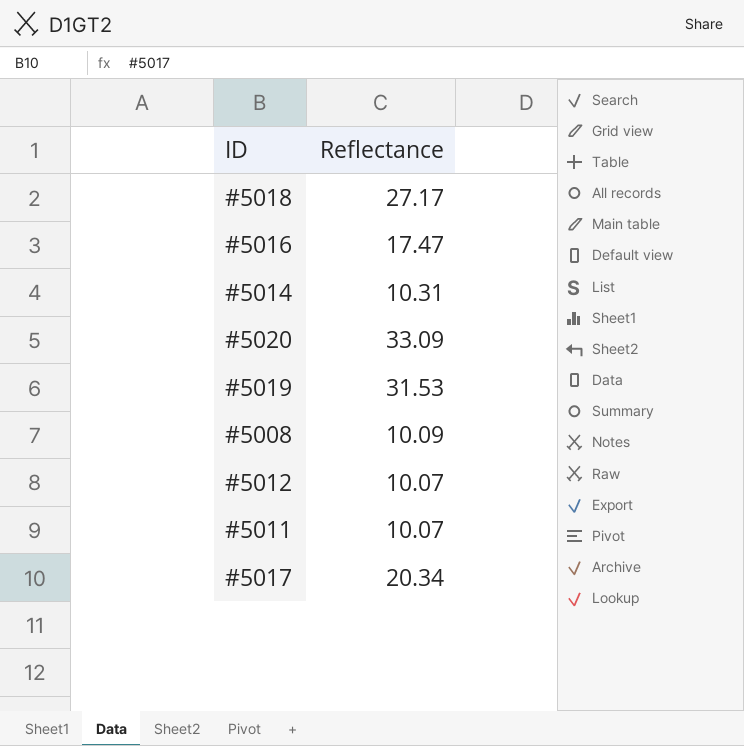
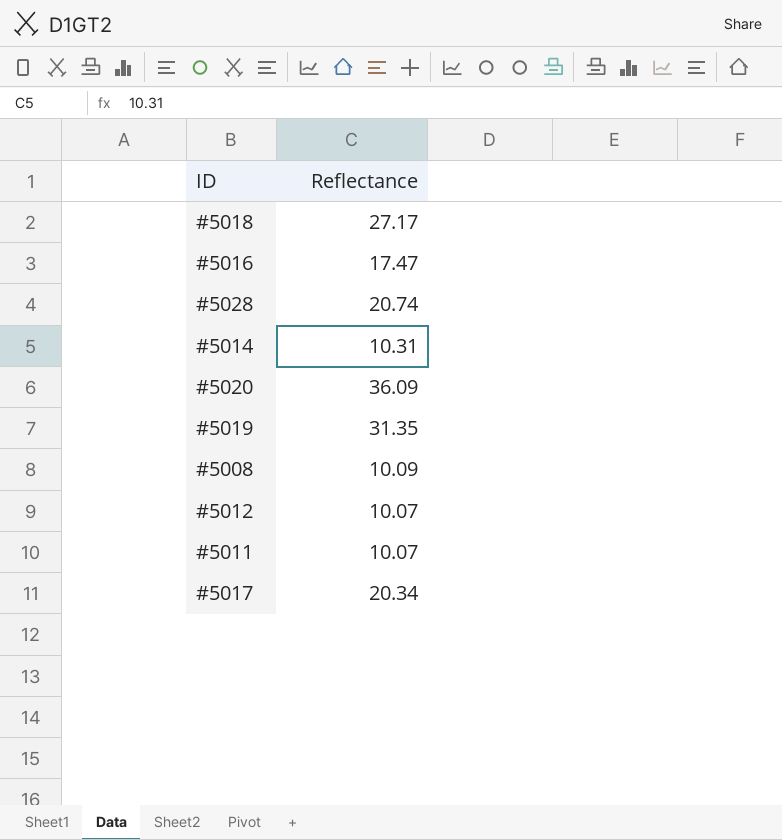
row #5028: none -> 20.74
#5020 | Reflectance: 33.09 -> 36.09
#5019 | Reflectance: 31.53 -> 31.35

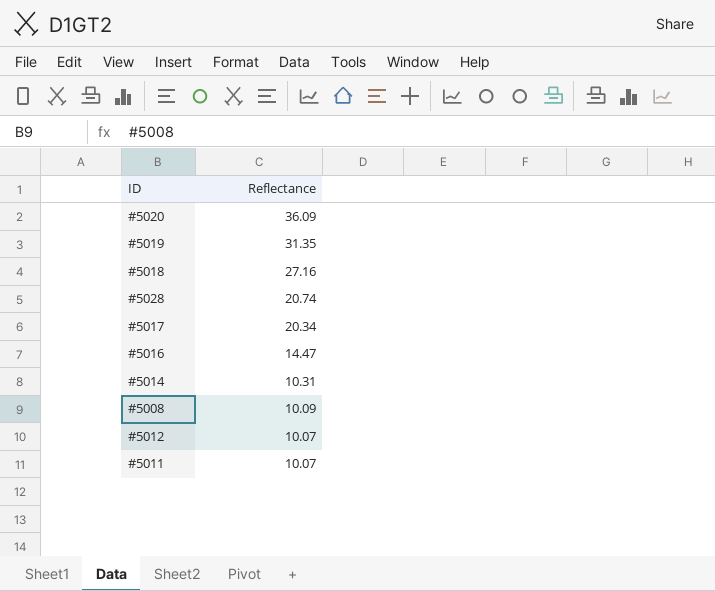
row order: none -> Reflectance descending
#5018 | Reflectance: 27.17 -> 27.16
#5016 | Reflectance: 17.47 -> 14.47

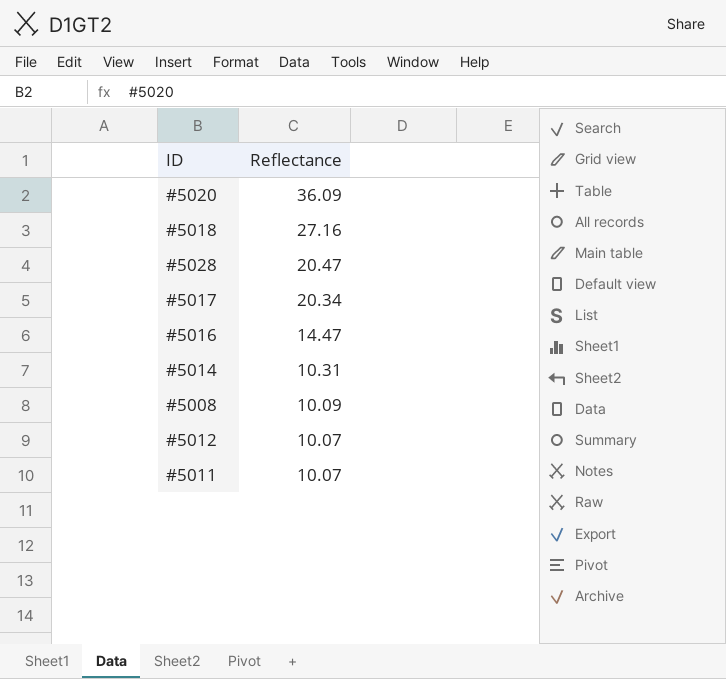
row #5019: 31.35 -> none
#5028 | Reflectance: 20.74 -> 20.47

